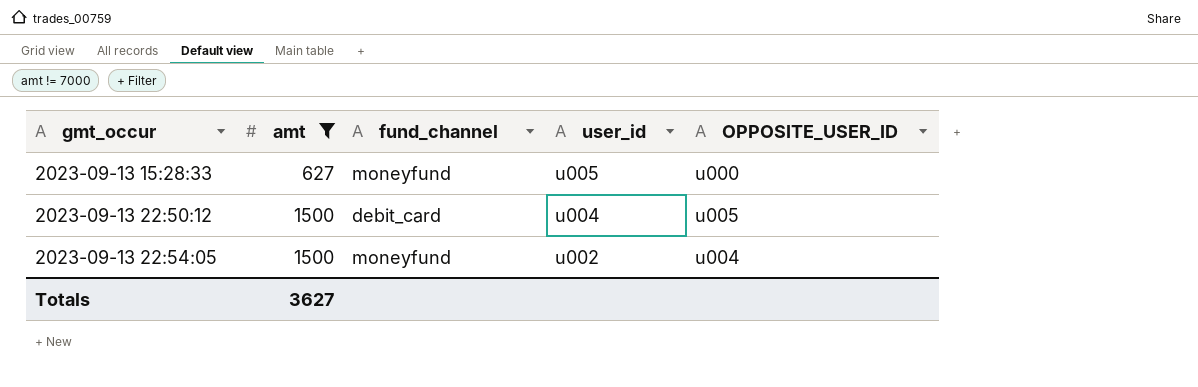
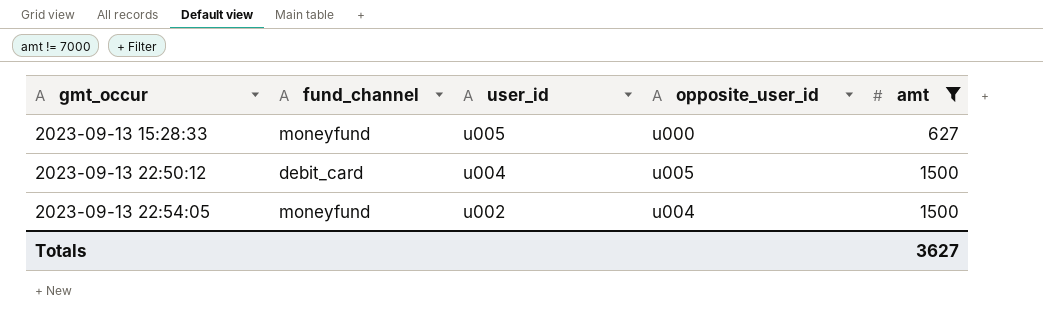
column name: OPPOSITE_USER_ID -> opposite_user_id
column amt | position: 2 -> 5

